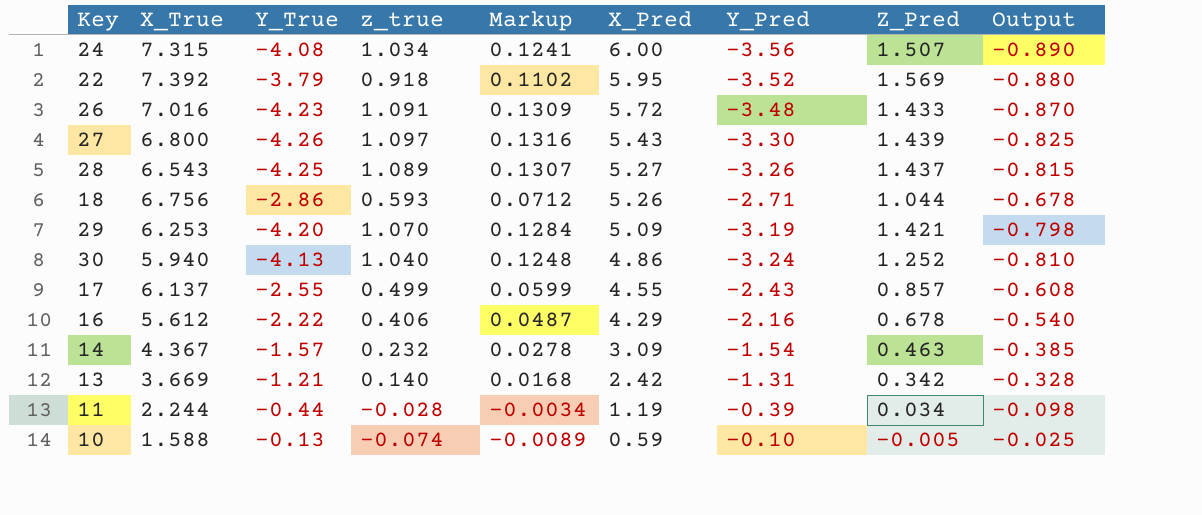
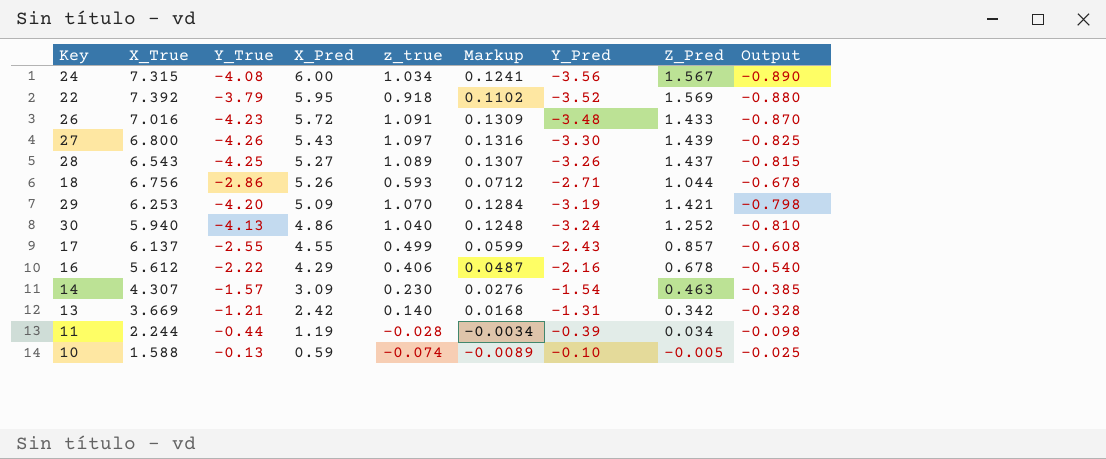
column X_Pred | position: 6 -> 4
24 | Z_Pred: 1.507 -> 1.567
14 | X_True: 4.367 -> 4.307
14 | z_true: 0.232 -> 0.230
14 | Markup: 0.0278 -> 0.0276

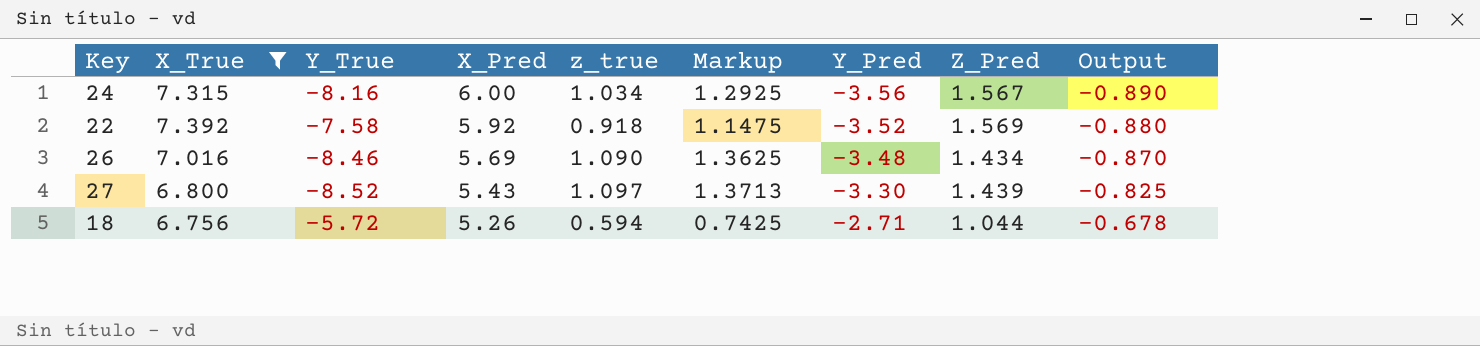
filter: none -> X_True >= 6.756
column Markup | formula: [z_true] * 0.12 -> [z_true] * 1.25
24 | Y_True: -4.08 -> -8.16
22 | Y_True: -3.79 -> -7.58
22 | X_Pred: 5.95 -> 5.92
26 | Y_True: -4.23 -> -8.46
26 | X_Pred: 5.72 -> 5.69
26 | z_true: 1.091 -> 1.090
26 | Z_Pred: 1.433 -> 1.434
27 | Y_True: -4.26 -> -8.52
18 | Y_True: -2.86 -> -5.72
18 | z_true: 0.593 -> 0.594

